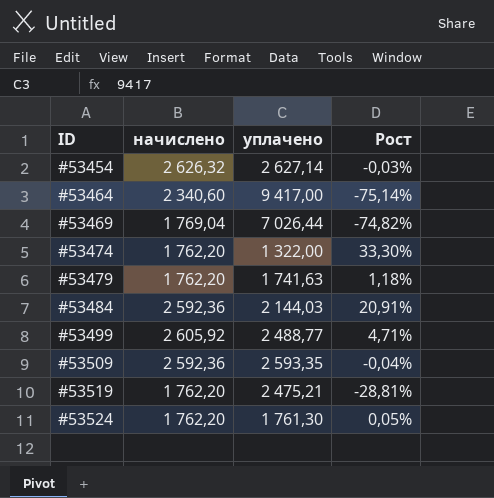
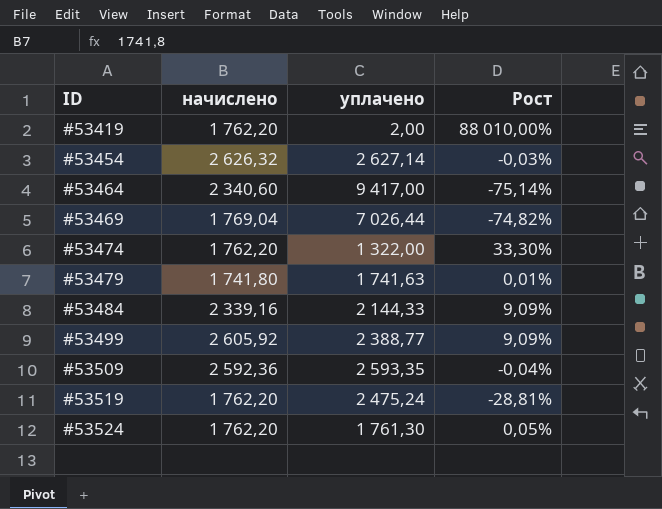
row #53419: none -> 1 762,20 | 2,00 | 88 010,00%
#53479 | начислено: 1 762,20 -> 1 741,80
#53479 | Рост: 1,18% -> 0,01%
#53484 | начислено: 2 592,36 -> 2 339,16
#53484 | уплачено: 2 144,03 -> 2 144,33
#53484 | Рост: 20,91% -> 9,09%
#53499 | уплачено: 2 488,77 -> 2 388,77
#53499 | Рост: 4,71% -> 9,09%
#53519 | уплачено: 2 475,21 -> 2 475,24

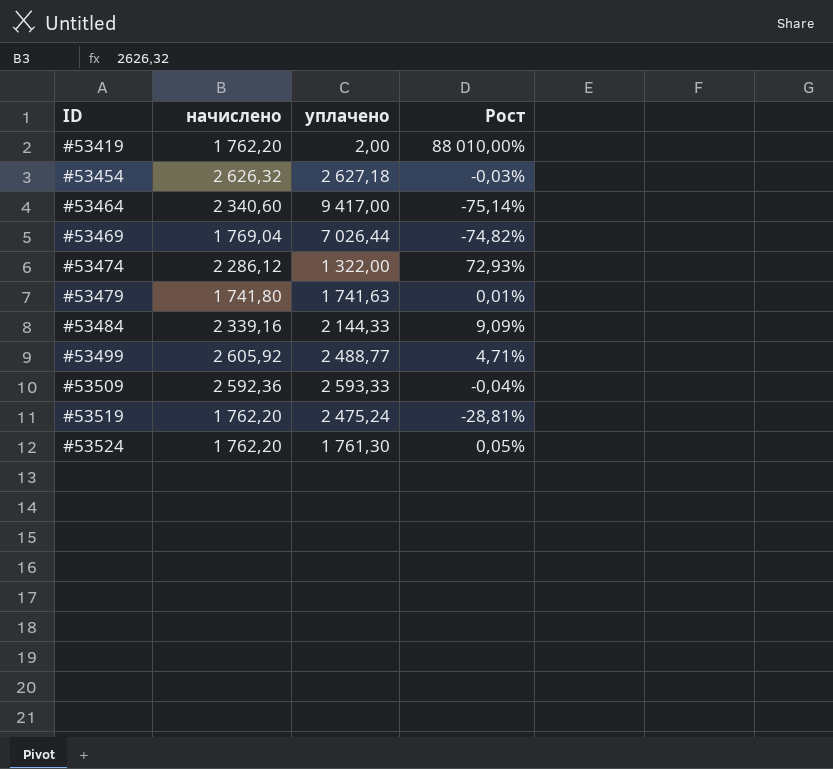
#53454 | уплачено: 2 627,14 -> 2 627,18
#53474 | начислено: 1 762,20 -> 2 286,12
#53474 | Рост: 33,30% -> 72,93%
#53499 | уплачено: 2 388,77 -> 2 488,77
#53499 | Рост: 9,09% -> 4,71%
#53509 | уплачено: 2 593,35 -> 2 593,33

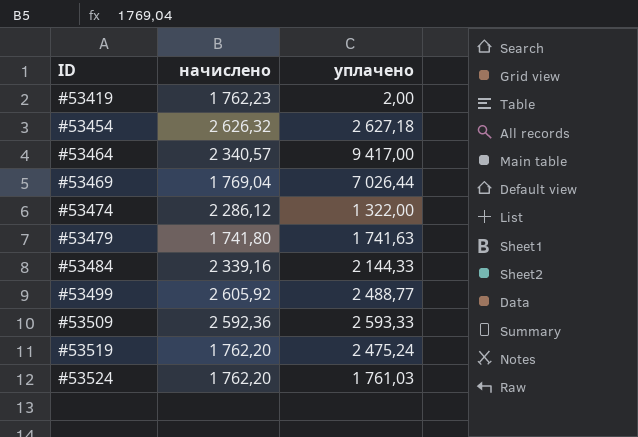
column Рост | formula: ([начислено] - [уплачено]) / [уплачено] -> none
#53419 | начислено: 1 762,20 -> 1 762,23
#53464 | начислено: 2 340,60 -> 2 340,57
#53524 | уплачено: 1 761,30 -> 1 761,03

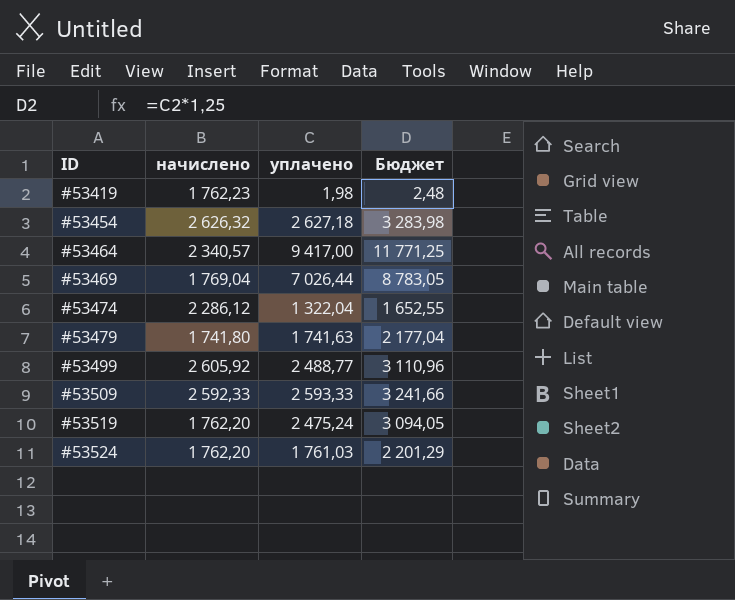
column Бюджет | formula: none -> [уплачено] * 1,25
row #53484: 2 339,16 | 2 144,33 -> none
#53419 | уплачено: 2,00 -> 1,98
#53474 | уплачено: 1 322,00 -> 1 322,04
#53509 | начислено: 2 592,36 -> 2 592,33

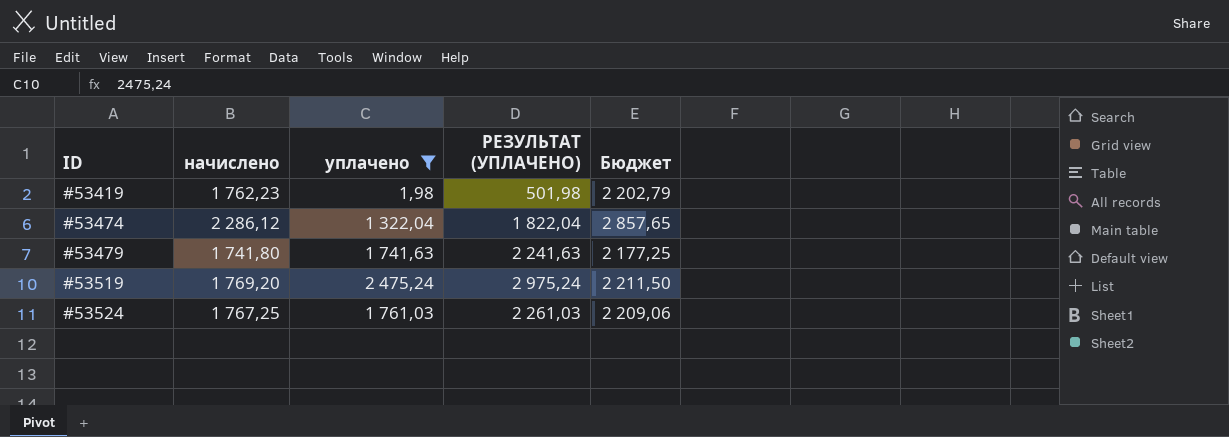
filter: none -> уплачено <= 2 475,24
column РЕЗУЛЬТАТ (УПЛАЧЕНО) | formula: none -> [уплачено] + 500
column Бюджет | formula: [уплачено] * 1,25 -> [начислено] * 1,25
#53519 | начислено: 1 762,20 -> 1 769,20
#53524 | начислено: 1 762,20 -> 1 767,25

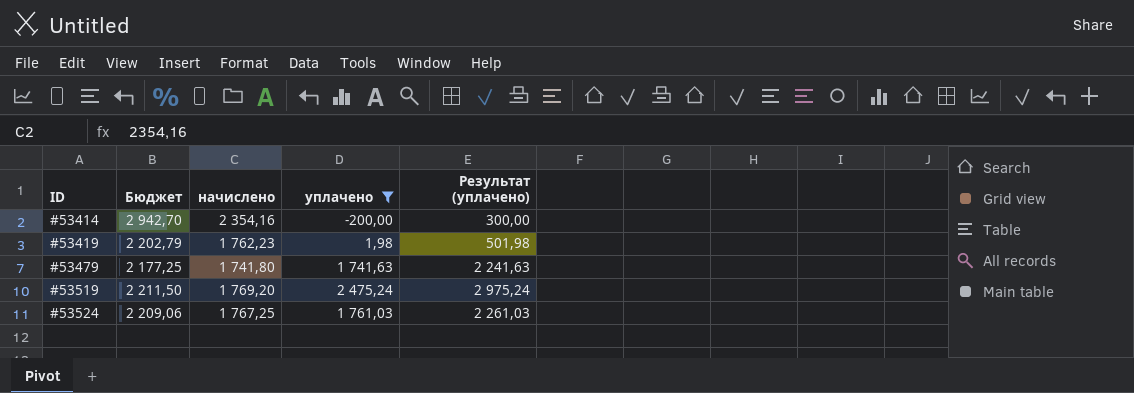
column Бюджет | position: 5 -> 2
column name: РЕЗУЛЬТАТ (УПЛАЧЕНО) -> Результат (уплачено)
row #53474: 2 286,12 | 1 322,04 | 1 822,04 | 2 857,65 -> none
row #53414: none -> 2 942,70 | 2 354,16 | -200,00 | 300,00

